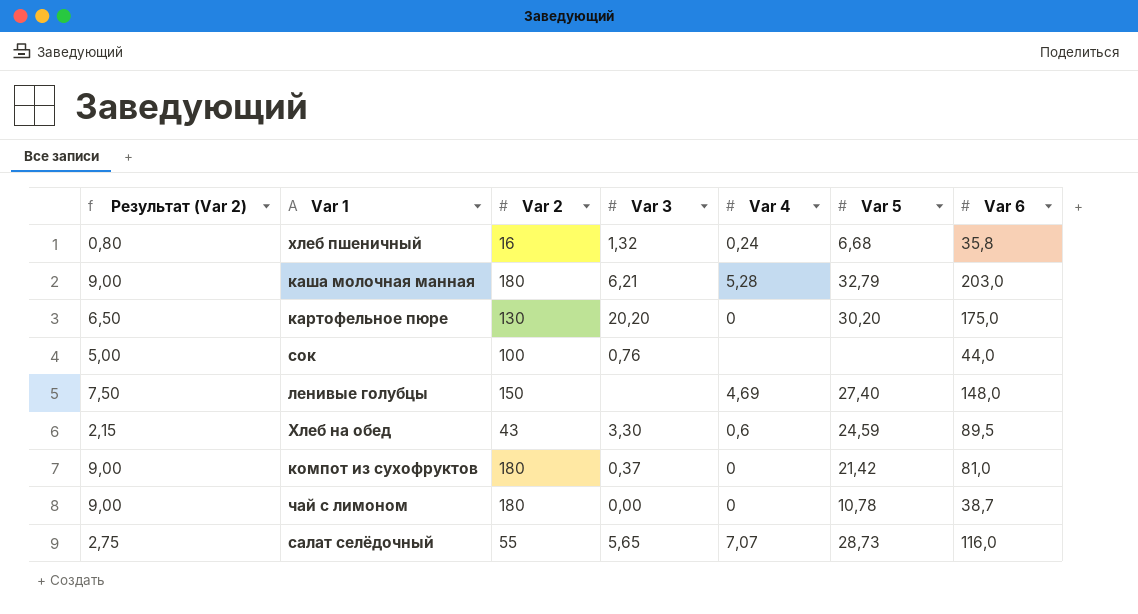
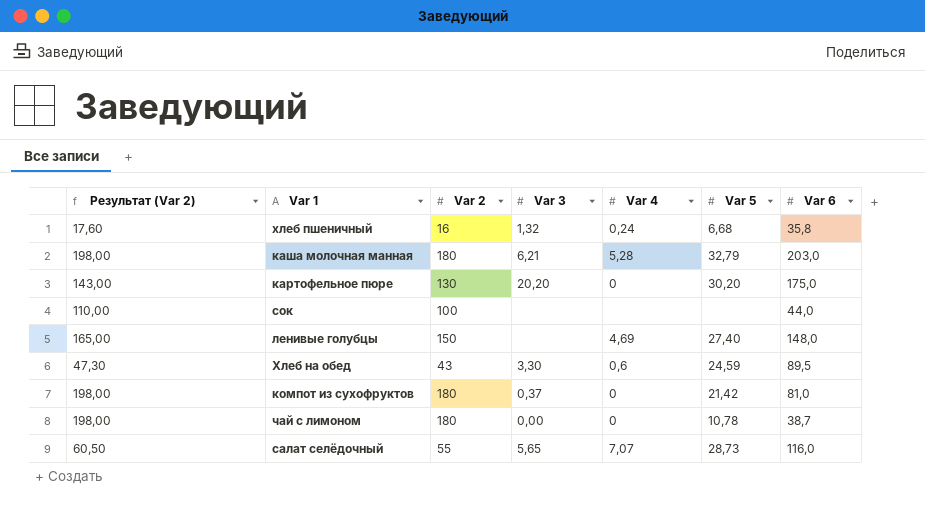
column Результат (Var 2) | formula: [Var 2] * 0,05 -> [Var 2] * 1,1
сок | Var 3: 0,76 -> none

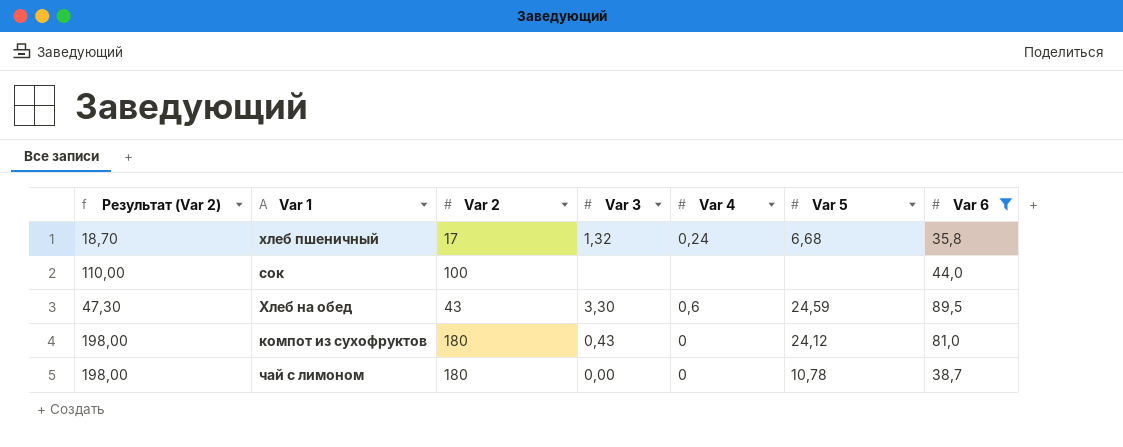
filter: none -> Var 6 <= 89,5
хлеб пшеничный | Результат (Var 2): 17,60 -> 18,70
хлеб пшеничный | Var 2: 16 -> 17
компот из сухофруктов | Var 3: 0,37 -> 0,43
компот из сухофруктов | Var 5: 21,42 -> 24,12

